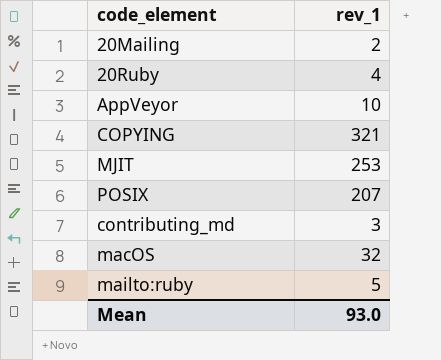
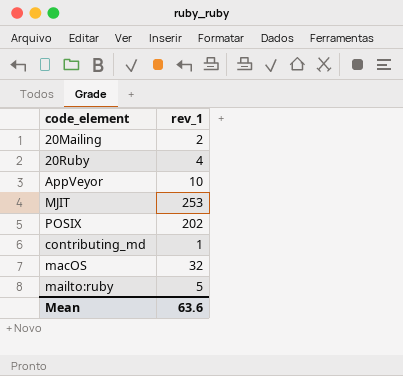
row COPYING: 321 -> none
POSIX | rev_1: 207 -> 202
contributing_md | rev_1: 3 -> 1
Mean | rev_1: 93.0 -> 63.6

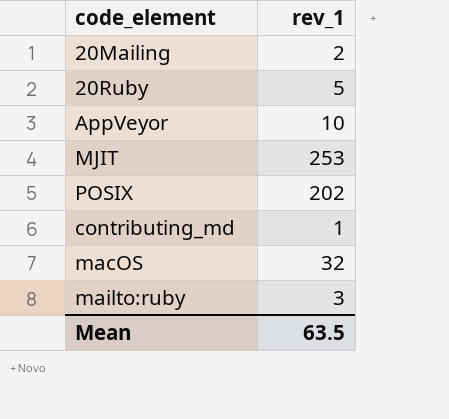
20Ruby | rev_1: 4 -> 5
mailto:ruby | rev_1: 5 -> 3
Mean | rev_1: 63.6 -> 63.5

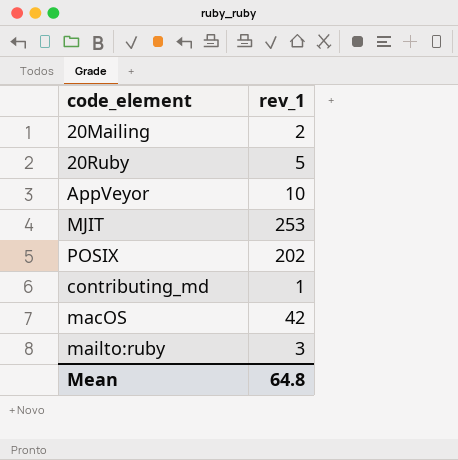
macOS | rev_1: 32 -> 42
Mean | rev_1: 63.5 -> 64.8

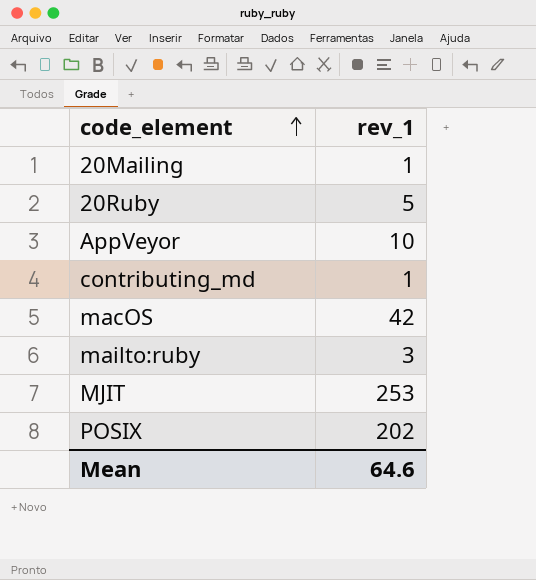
row order: none -> code_element ascending
20Mailing | rev_1: 2 -> 1
Mean | rev_1: 64.8 -> 64.6

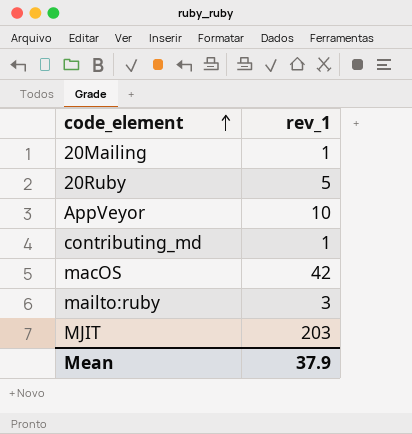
row POSIX: 202 -> none
MJIT | rev_1: 253 -> 203
Mean | rev_1: 64.6 -> 37.9

